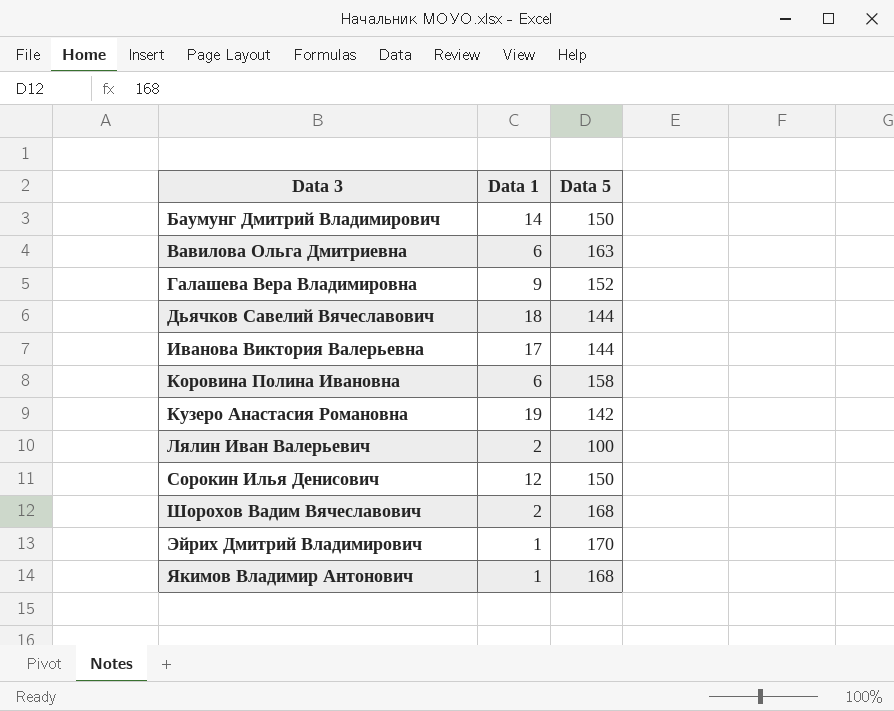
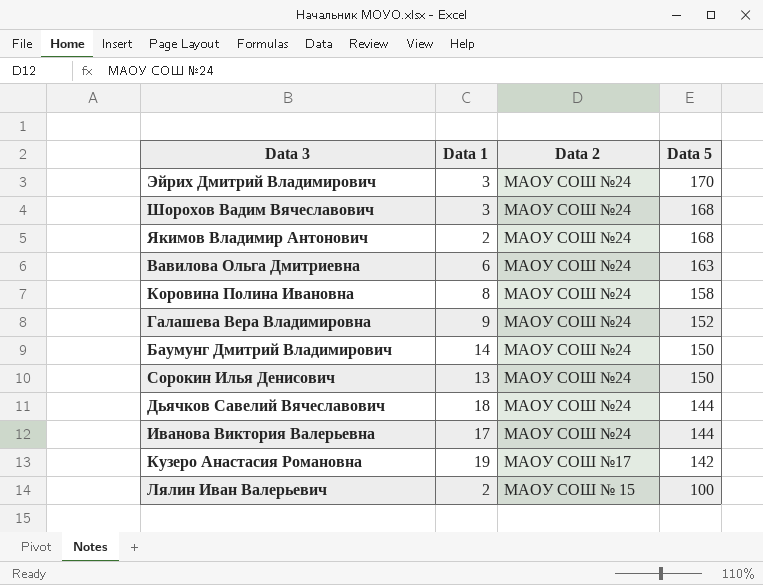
row order: Data 3 ascending -> Data 5 descending
column Data 2 | position: none -> 3
Эйрих Дмитрий Владимирович | Data 1: 1 -> 3
Шорохов Вадим Вячеславович | Data 1: 2 -> 3
Якимов Владимир Антонович | Data 1: 1 -> 2
Коровина Полина Ивановна | Data 1: 6 -> 8
Сорокин Илья Денисович | Data 1: 12 -> 13

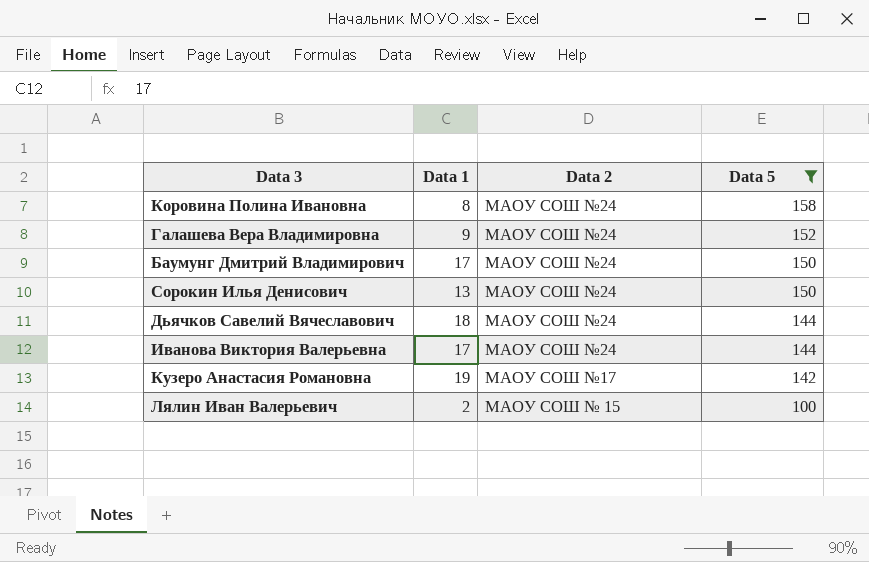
filter: none -> Data 5 <= 158
Баумунг Дмитрий Владимирович | Data 1: 14 -> 17

